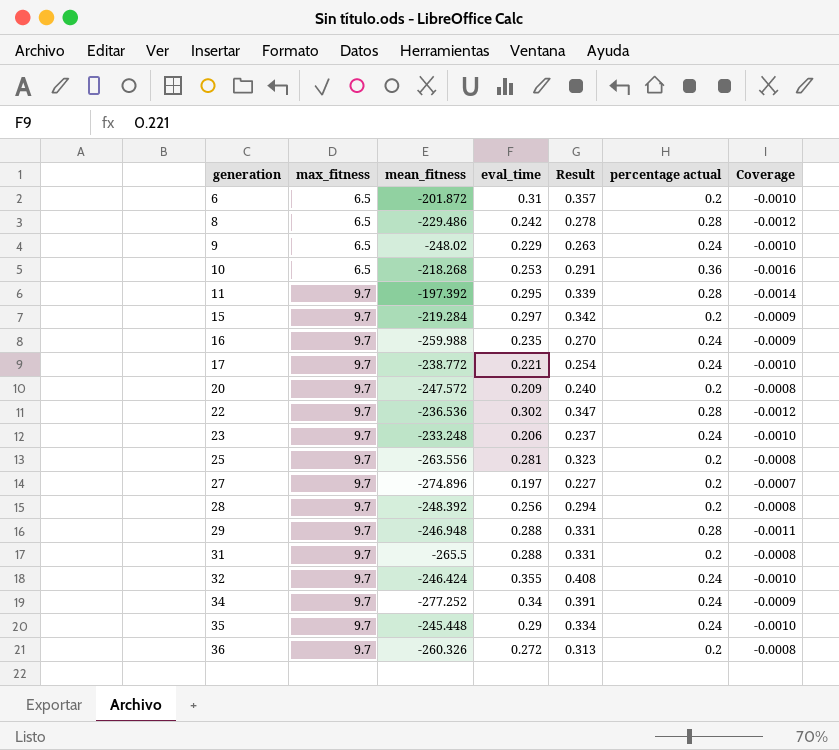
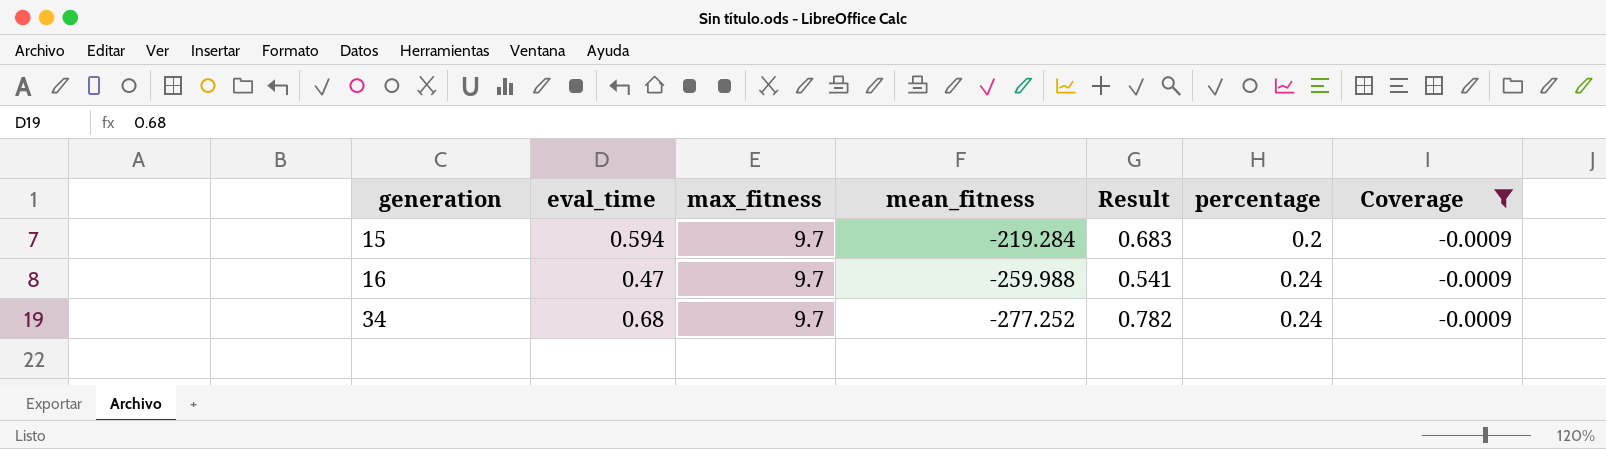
filter: none -> Coverage = -0.0009
column eval_time | position: 4 -> 2
column name: percentage actual -> percentage
15 | eval_time: 0.297 -> 0.594
15 | Result: 0.342 -> 0.683
16 | eval_time: 0.235 -> 0.47
16 | Result: 0.270 -> 0.541
34 | eval_time: 0.34 -> 0.68
34 | Result: 0.391 -> 0.782

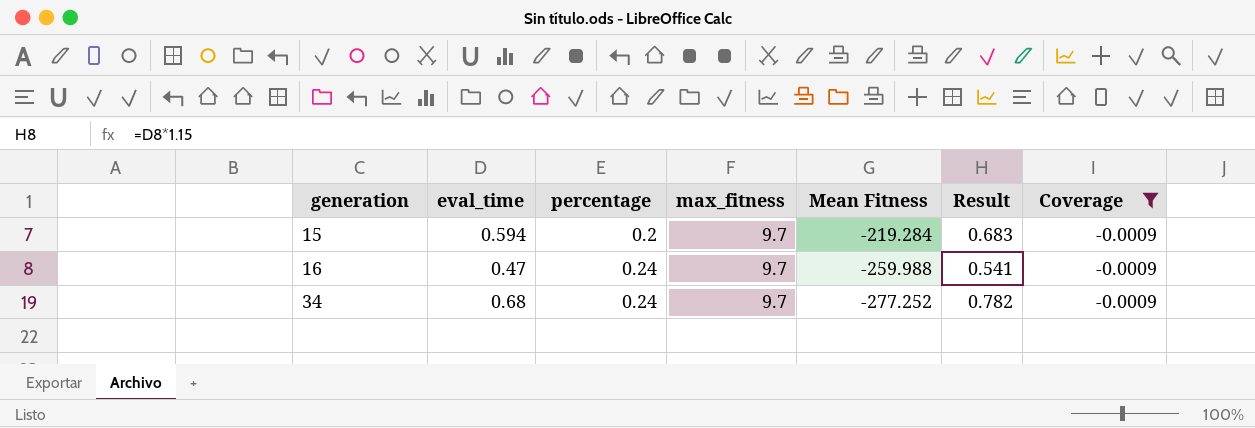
column percentage | position: 6 -> 3
column name: mean_fitness -> Mean Fitness

